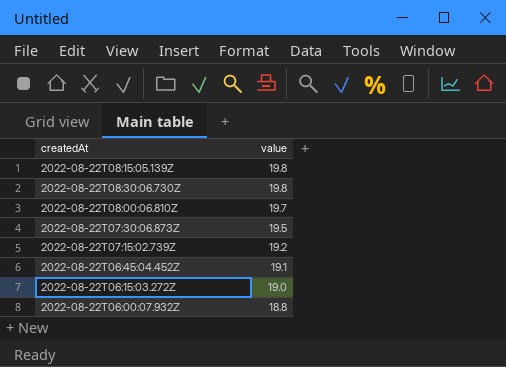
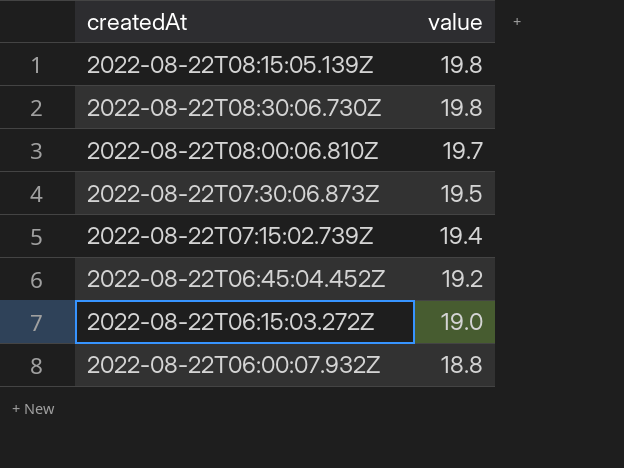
2022-08-22T07:15:02.739Z | value: 19.2 -> 19.4
2022-08-22T06:45:04.452Z | value: 19.1 -> 19.2

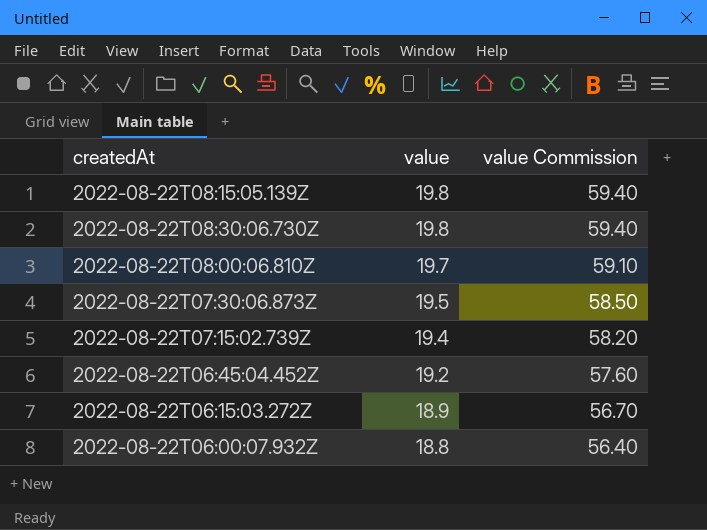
column value Commission | formula: none -> [value] * 3
2022-08-22T06:15:03.272Z | value: 19.0 -> 18.9

